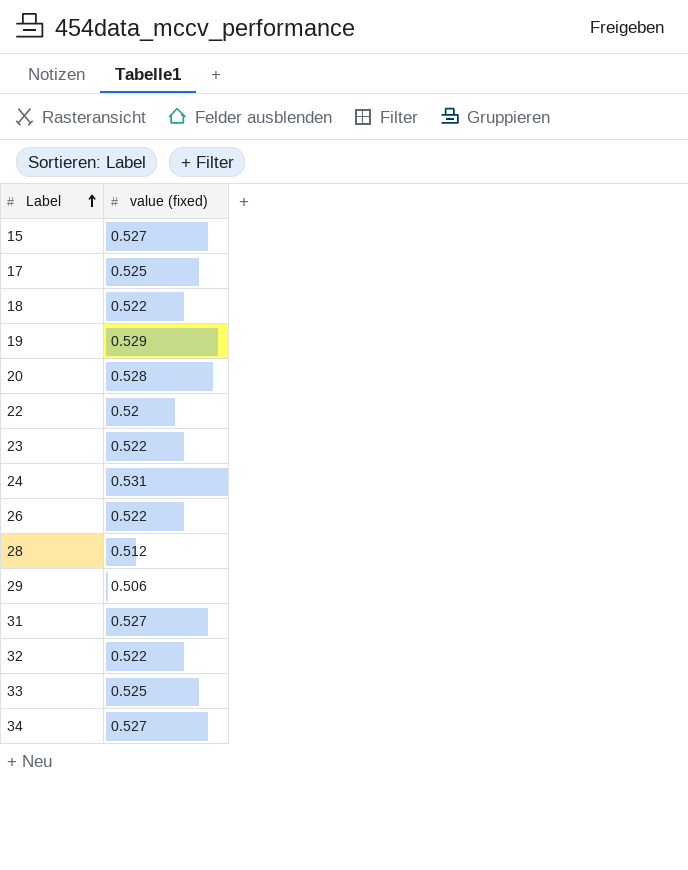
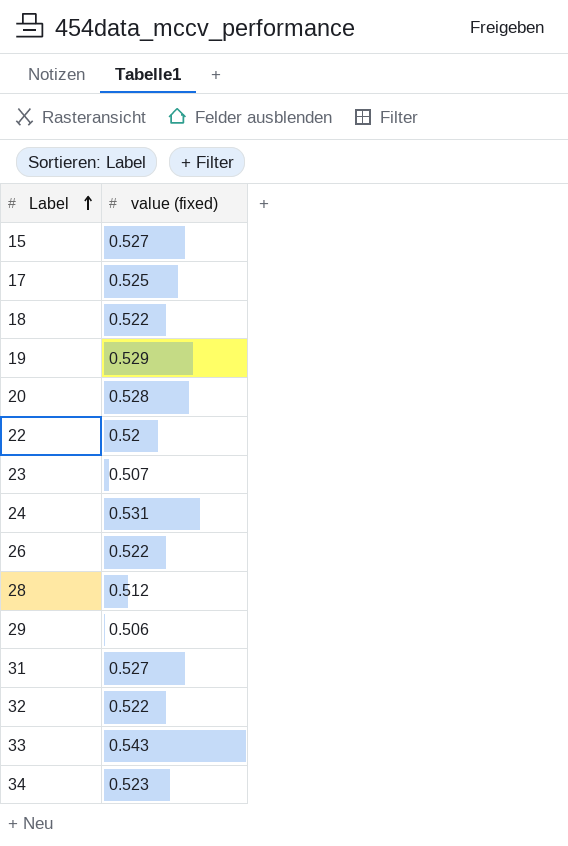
23 | value (fixed): 0.522 -> 0.507
33 | value (fixed): 0.525 -> 0.543
34 | value (fixed): 0.527 -> 0.523

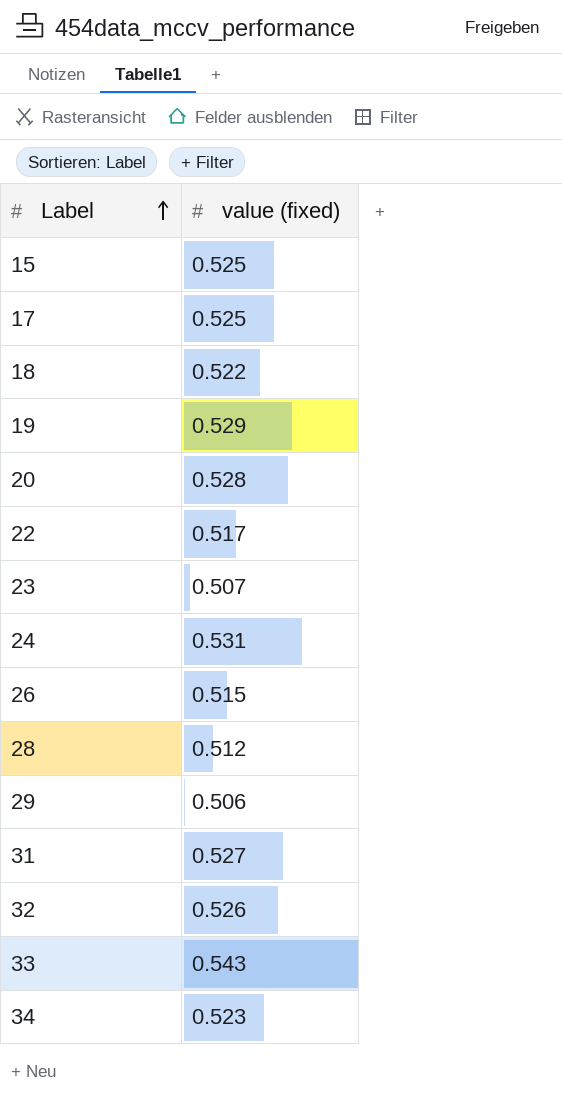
15 | value (fixed): 0.527 -> 0.525
22 | value (fixed): 0.52 -> 0.517
26 | value (fixed): 0.522 -> 0.515
32 | value (fixed): 0.522 -> 0.526

